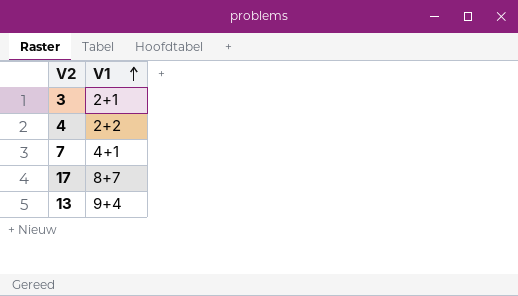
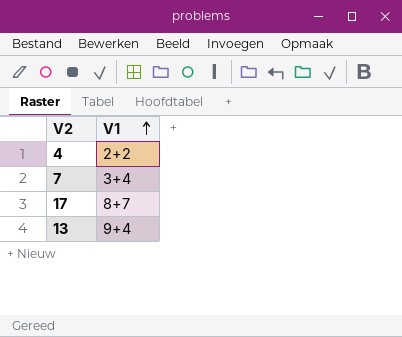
row 3: 2+1 -> none
7 | V1: 4+1 -> 3+4

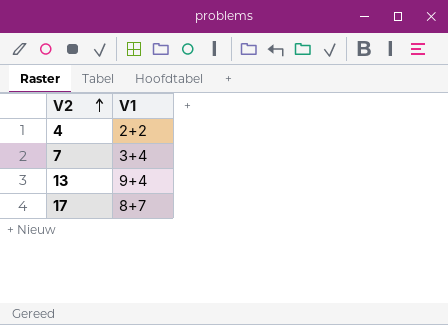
row order: V1 ascending -> V2 ascending

